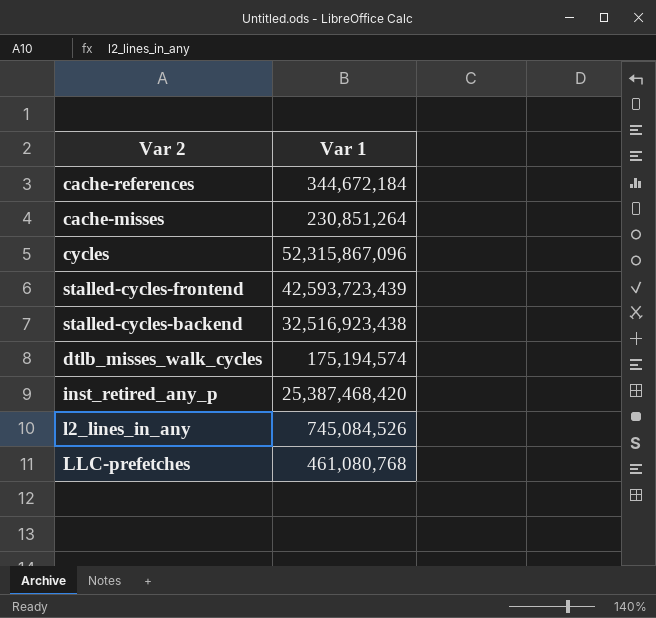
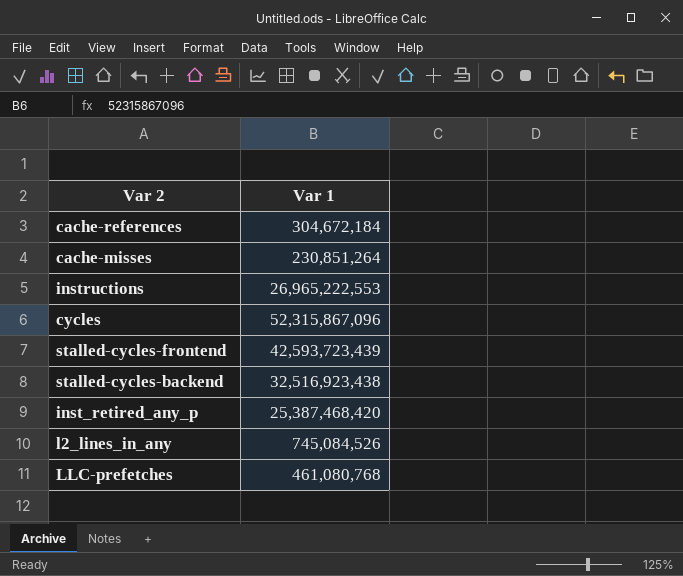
row dtlb_misses_walk_cycles: 175,194,574 -> none
cache-references | Var 1: 344,672,184 -> 304,672,184
row instructions: none -> 26,965,222,553

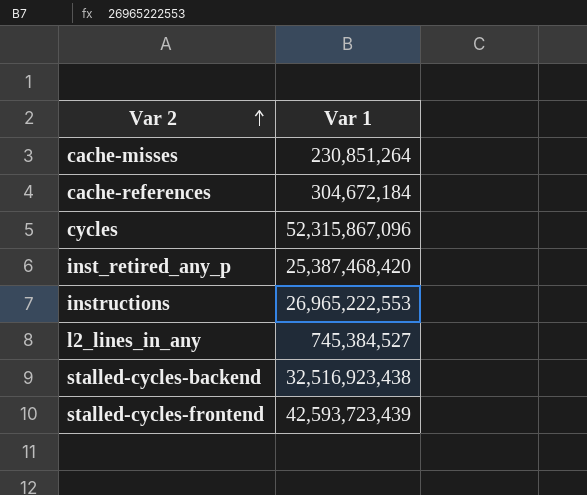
row order: none -> Var 2 ascending
row LLC-prefetches: 461,080,768 -> none
l2_lines_in_any | Var 1: 745,084,526 -> 745,384,527

